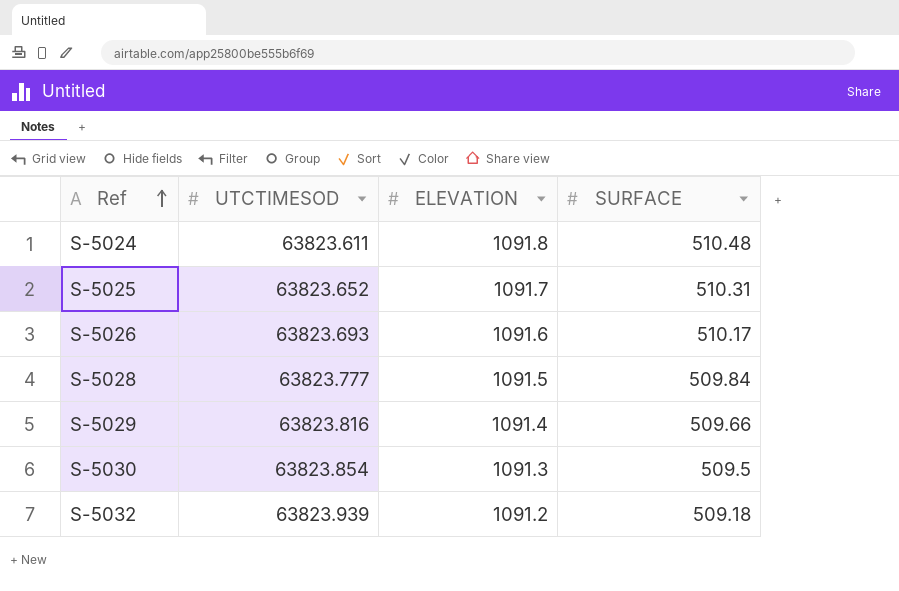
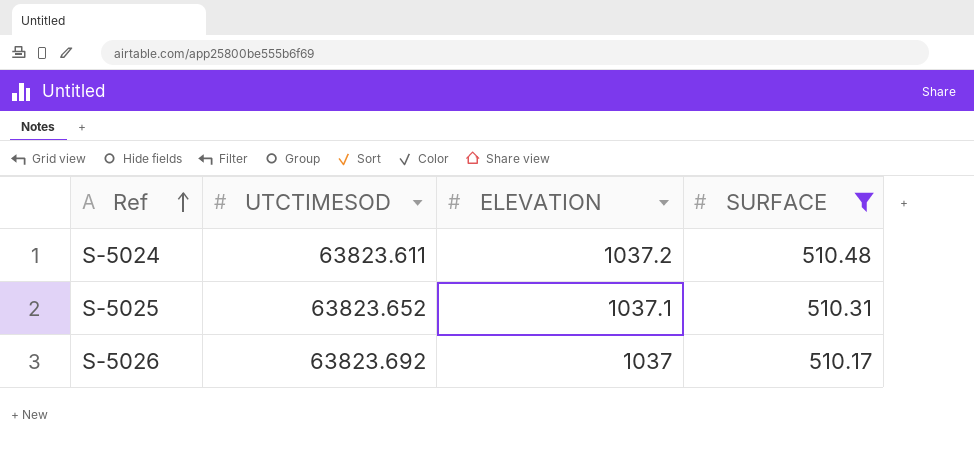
filter: none -> SURFACE >= 510.17
S-5024 | ELEVATION: 1091.8 -> 1037.2
S-5025 | ELEVATION: 1091.7 -> 1037.1
S-5026 | UTCTIMESOD: 63823.693 -> 63823.692
S-5026 | ELEVATION: 1091.6 -> 1037

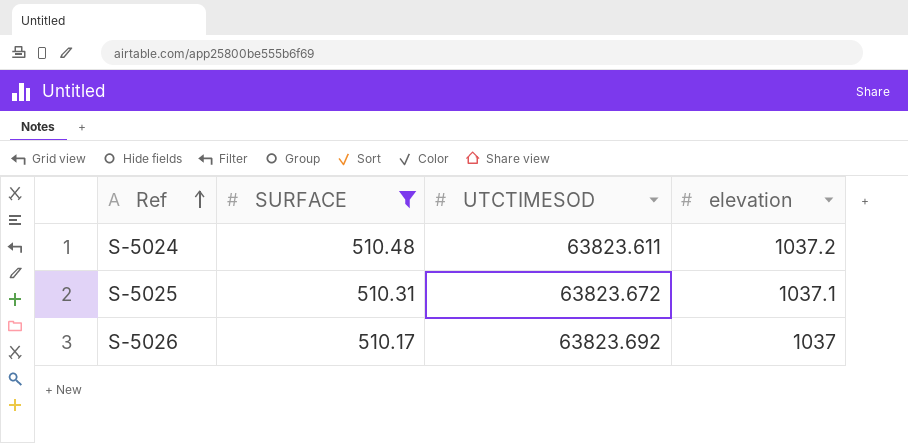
column SURFACE | position: 4 -> 2
column name: ELEVATION -> elevation
S-5025 | UTCTIMESOD: 63823.652 -> 63823.672

